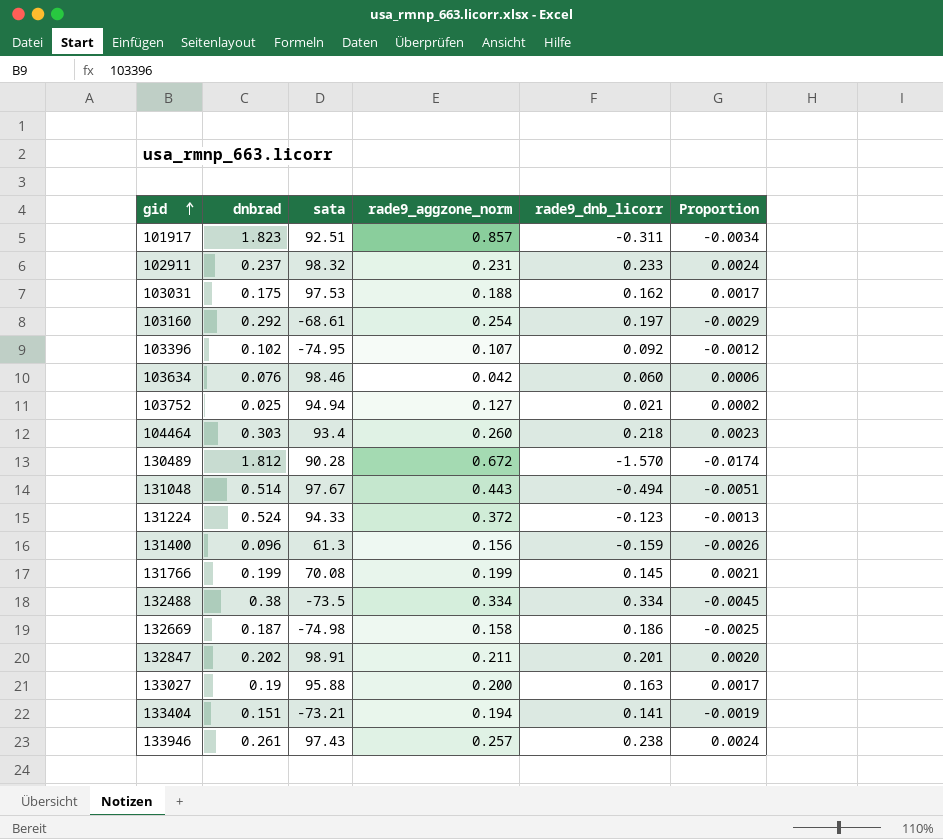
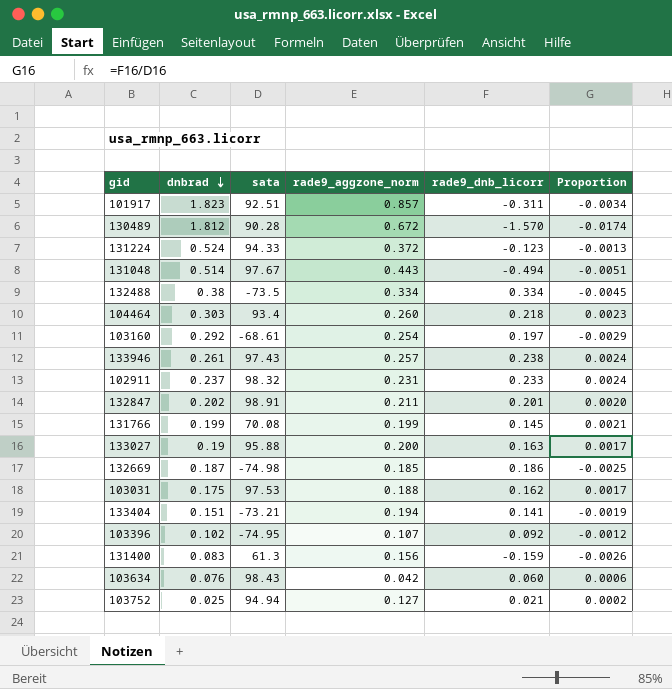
row order: gid ascending -> dnbrad descending
132669 | rade9_aggzone_norm: 0.158 -> 0.185
131400 | dnbrad: 0.096 -> 0.083
103634 | sata: 98.46 -> 98.43

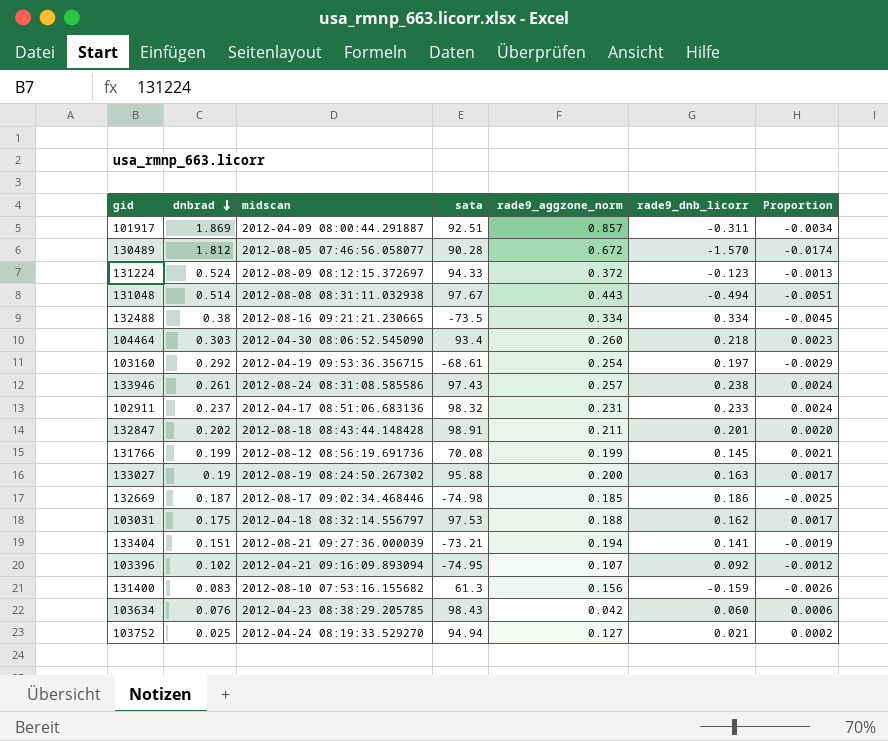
column midscan | position: none -> 3
101917 | dnbrad: 1.823 -> 1.869

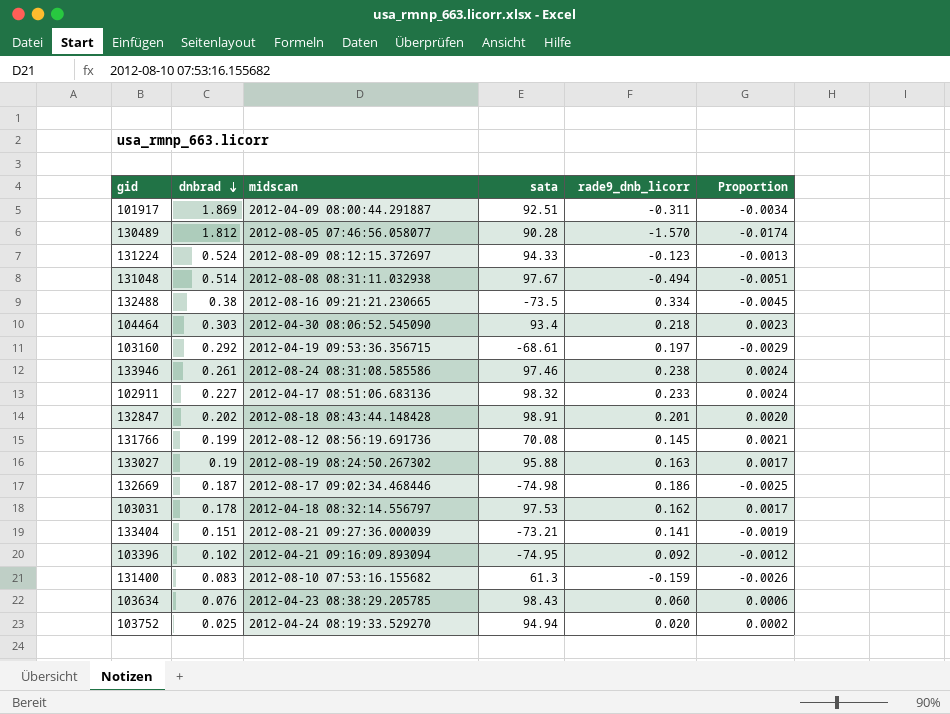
column rade9_aggzone_norm | position: 5 -> none
133946 | sata: 97.43 -> 97.46
102911 | dnbrad: 0.237 -> 0.227
103031 | dnbrad: 0.175 -> 0.178
103752 | rade9_dnb_licorr: 0.021 -> 0.020

